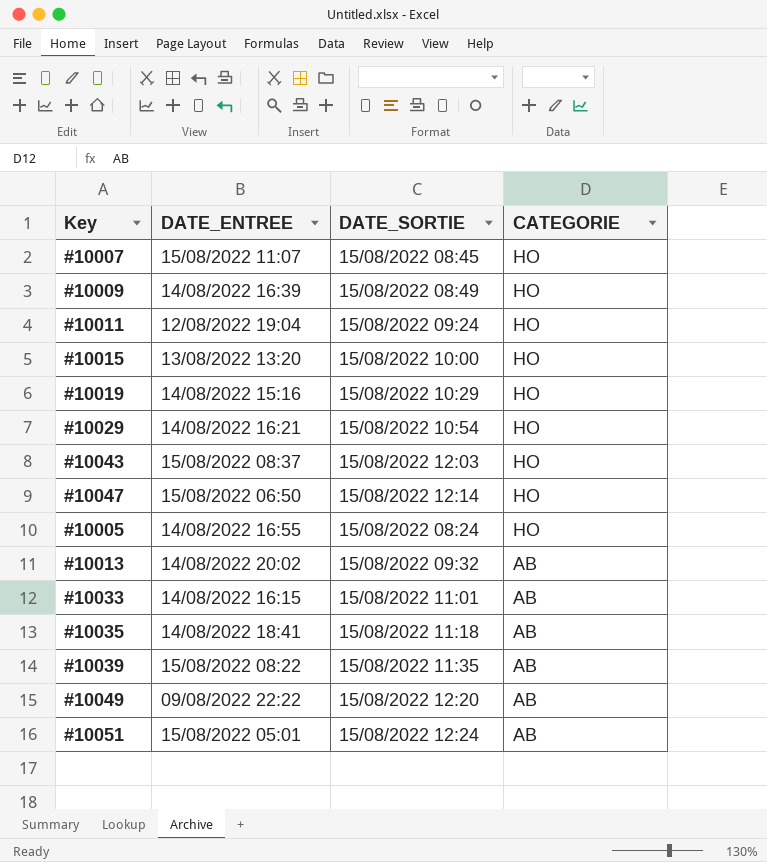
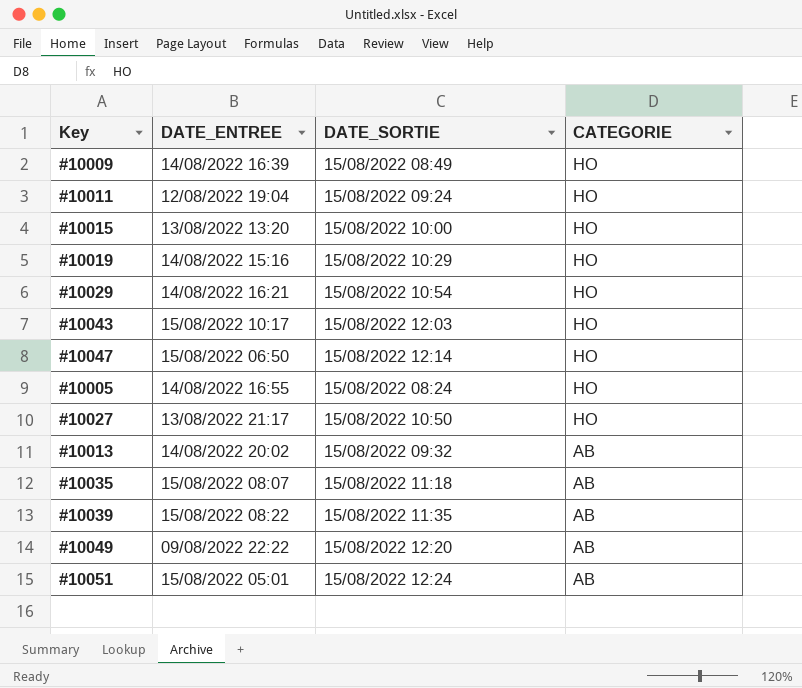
row #10007: 15/08/2022 11:07 | 15/08/2022 08:45 | HO -> none
row #10033: 14/08/2022 16:15 | 15/08/2022 11:01 | AB -> none
#10043 | DATE_ENTREE: 15/08/2022 08:37 -> 15/08/2022 10:17
row #10027: none -> 13/08/2022 21:17 | 15/08/2022 10:50 | HO
#10035 | DATE_ENTREE: 14/08/2022 18:41 -> 15/08/2022 08:07

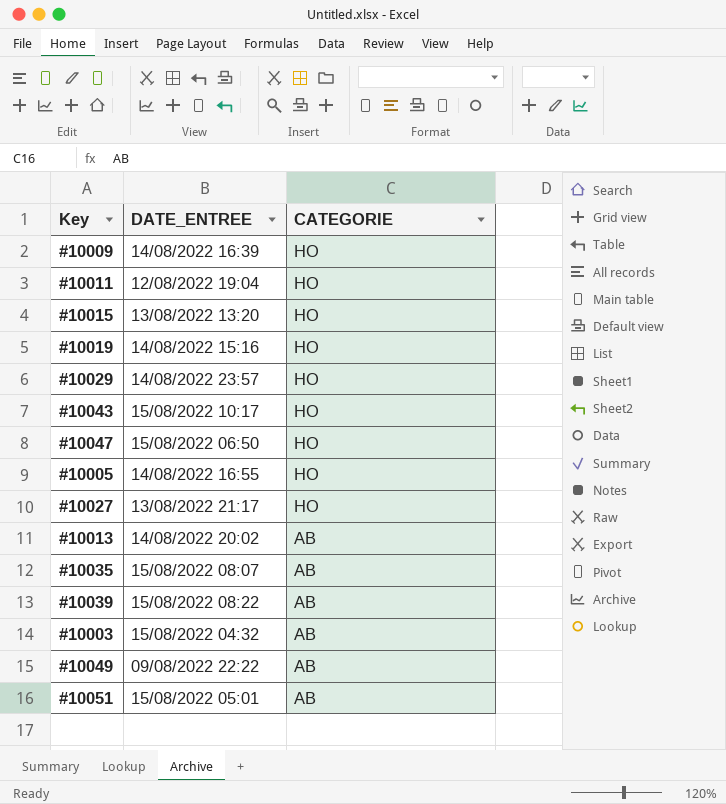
column DATE_SORTIE | position: 3 -> none
#10029 | DATE_ENTREE: 14/08/2022 16:21 -> 14/08/2022 23:57
row #10003: none -> 15/08/2022 04:32 | AB

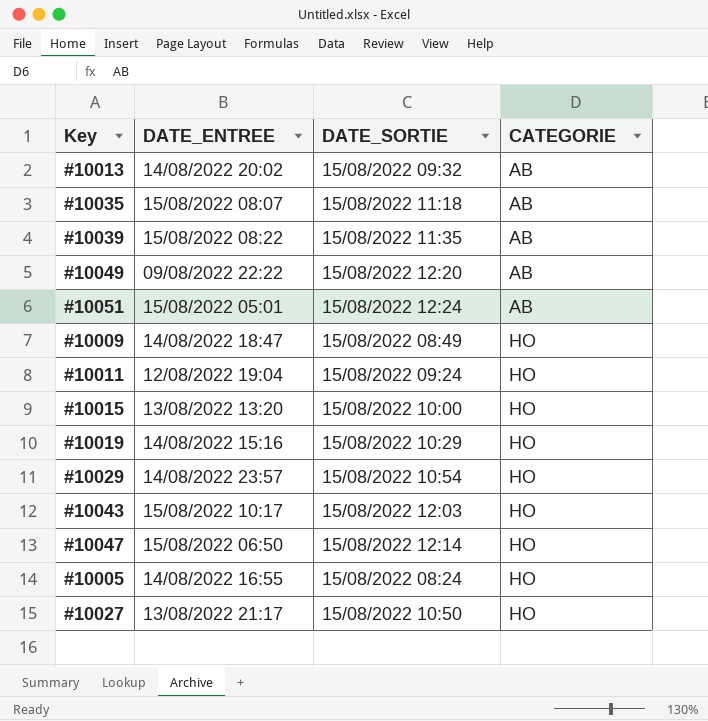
row order: CATEGORIE descending -> CATEGORIE ascending
column DATE_SORTIE | position: none -> 3
row #10003: 15/08/2022 04:32 | AB -> none
#10009 | DATE_ENTREE: 14/08/2022 16:39 -> 14/08/2022 18:47

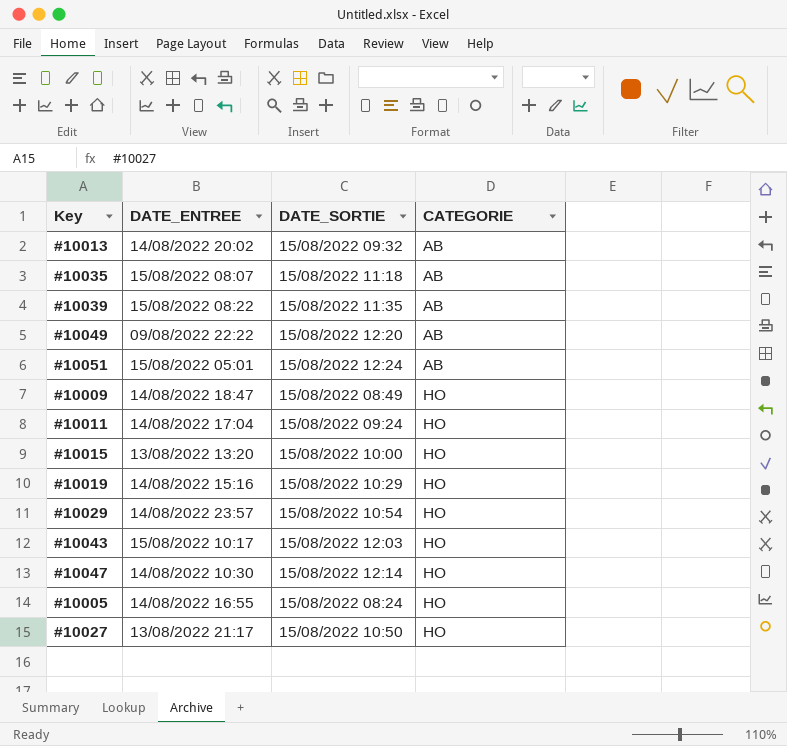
#10011 | DATE_ENTREE: 12/08/2022 19:04 -> 14/08/2022 17:04
#10047 | DATE_ENTREE: 15/08/2022 06:50 -> 14/08/2022 10:30

